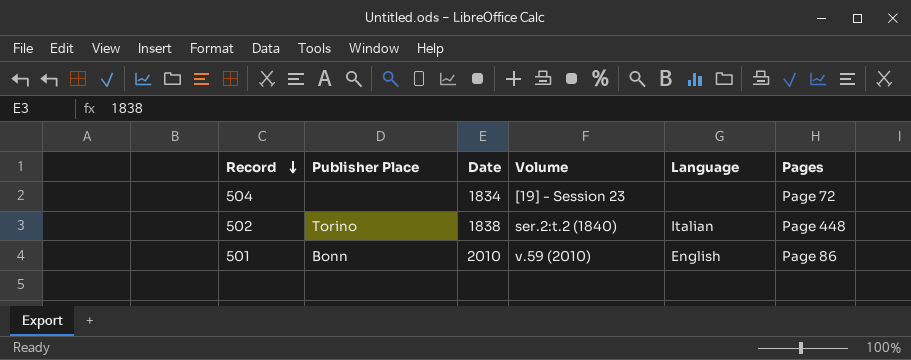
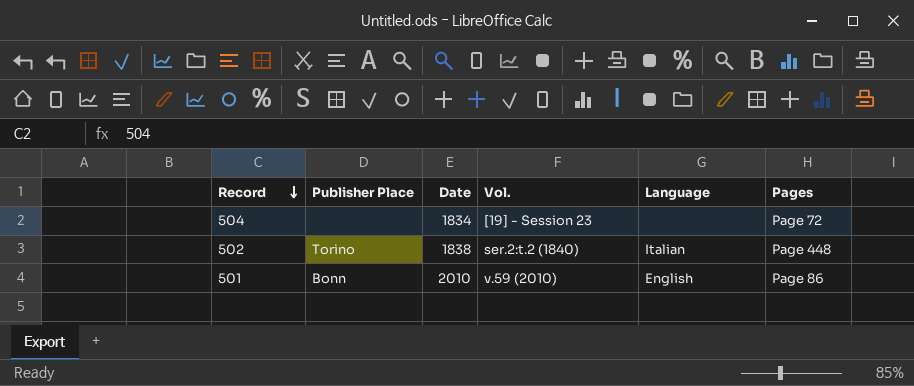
column name: Volume -> Vol.

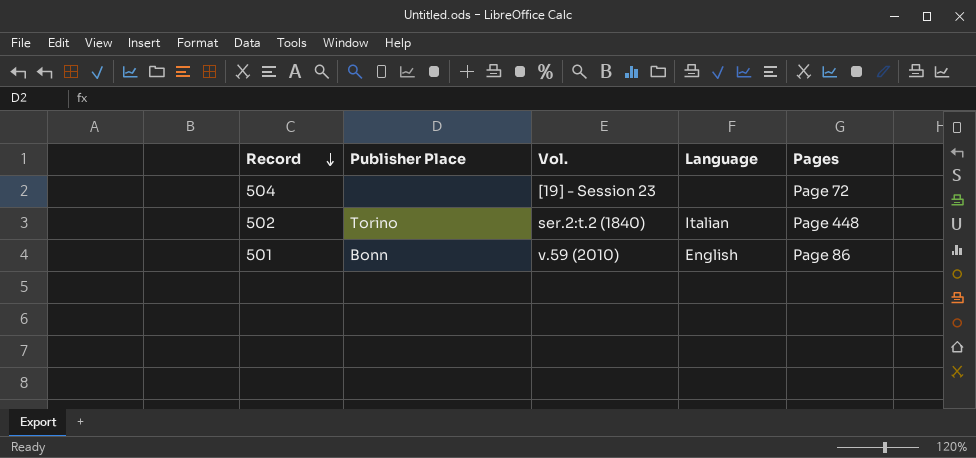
column Date | position: 3 -> none

